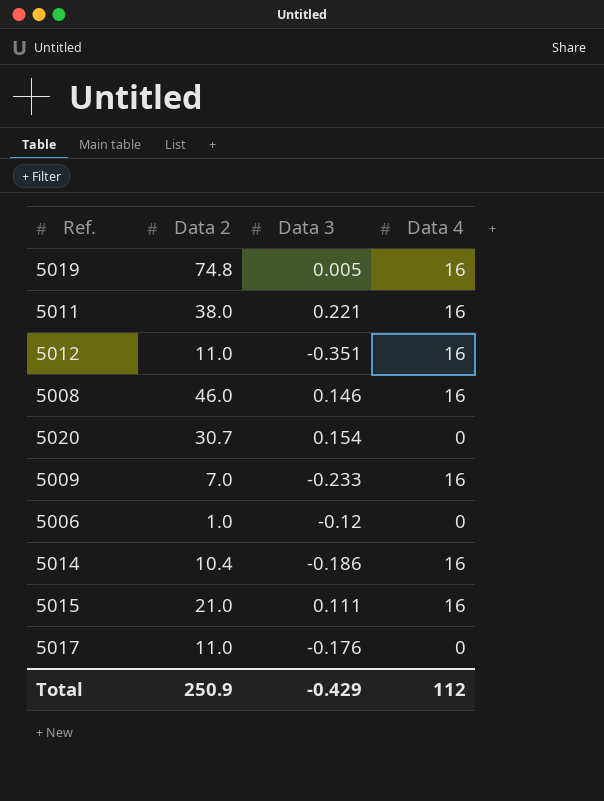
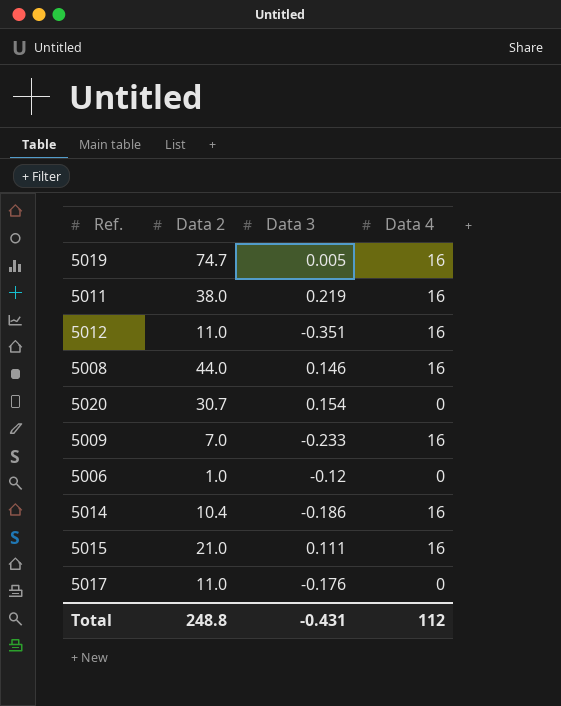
5019 | Data 2: 74.8 -> 74.7
5011 | Data 3: 0.221 -> 0.219
5008 | Data 2: 46.0 -> 44.0
Total | Data 2: 250.9 -> 248.8
Total | Data 3: -0.429 -> -0.431

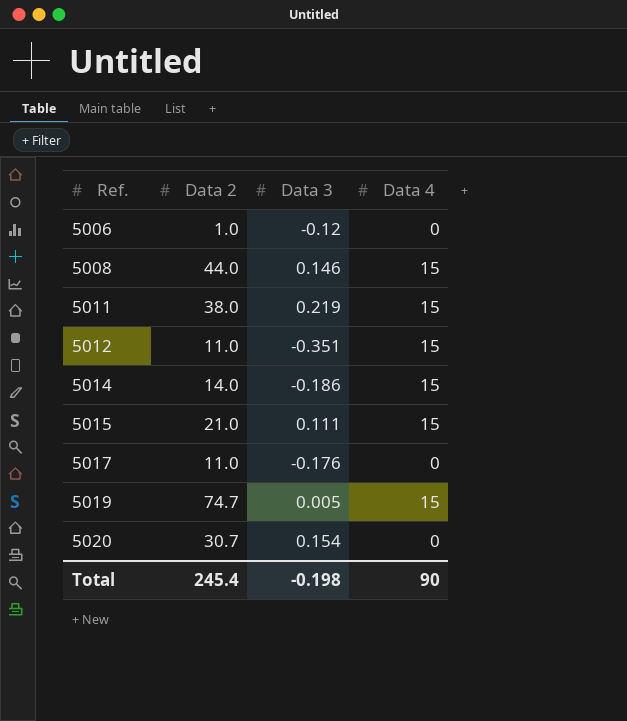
row order: none -> Ref. ascending
row 5009: 7.0 | -0.233 | 16 -> none
5008 | Data 4: 16 -> 15
5011 | Data 4: 16 -> 15
5012 | Data 4: 16 -> 15
5014 | Data 2: 10.4 -> 14.0
5014 | Data 4: 16 -> 15
5015 | Data 4: 16 -> 15
5019 | Data 4: 16 -> 15
Total | Data 2: 248.8 -> 245.4
Total | Data 3: -0.431 -> -0.198
Total | Data 4: 112 -> 90

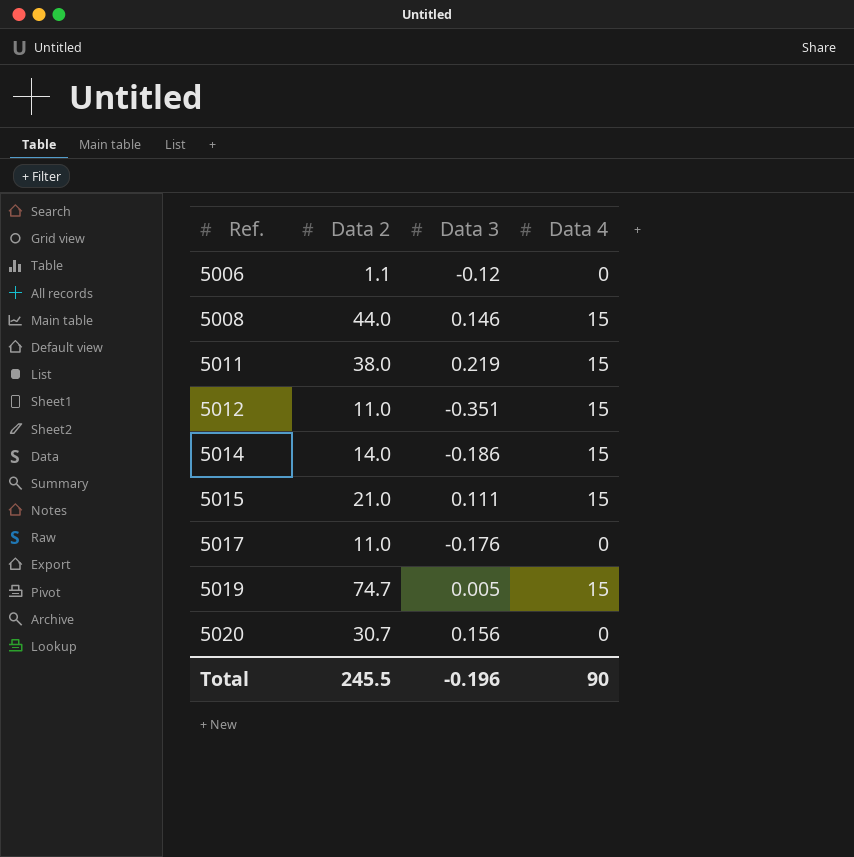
5006 | Data 2: 1.0 -> 1.1
5020 | Data 3: 0.154 -> 0.156
Total | Data 2: 245.4 -> 245.5
Total | Data 3: -0.198 -> -0.196

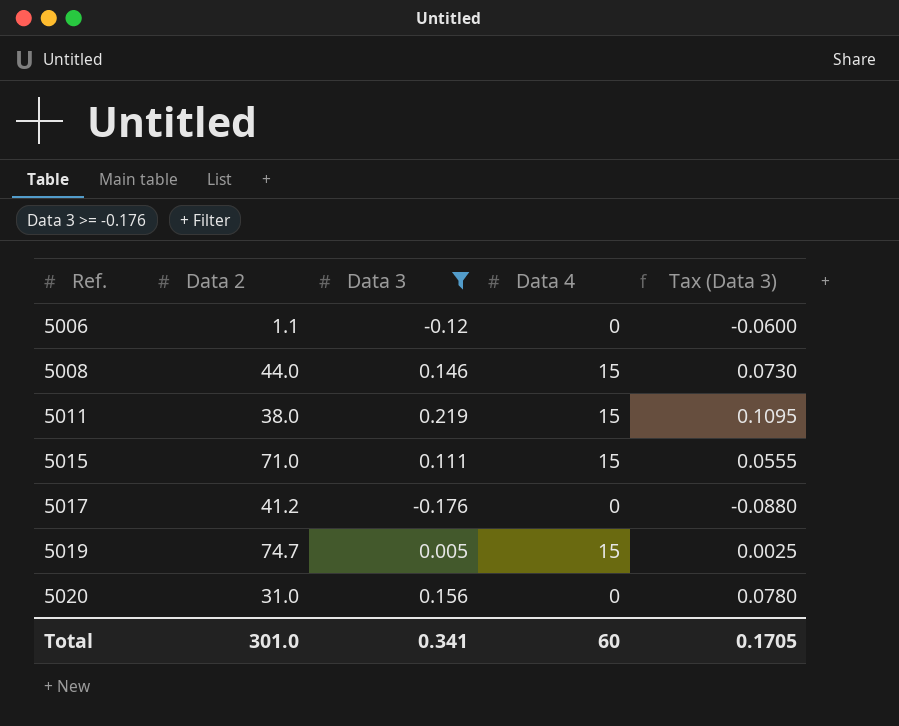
filter: none -> Data 3 >= -0.176
column Tax (Data 3) | formula: none -> [Data 3] * 0.5
5015 | Data 2: 21.0 -> 71.0
5017 | Data 2: 11.0 -> 41.2
5020 | Data 2: 30.7 -> 31.0
Total | Data 2: 245.5 -> 301.0
Total | Data 3: -0.196 -> 0.341
Total | Data 4: 90 -> 60

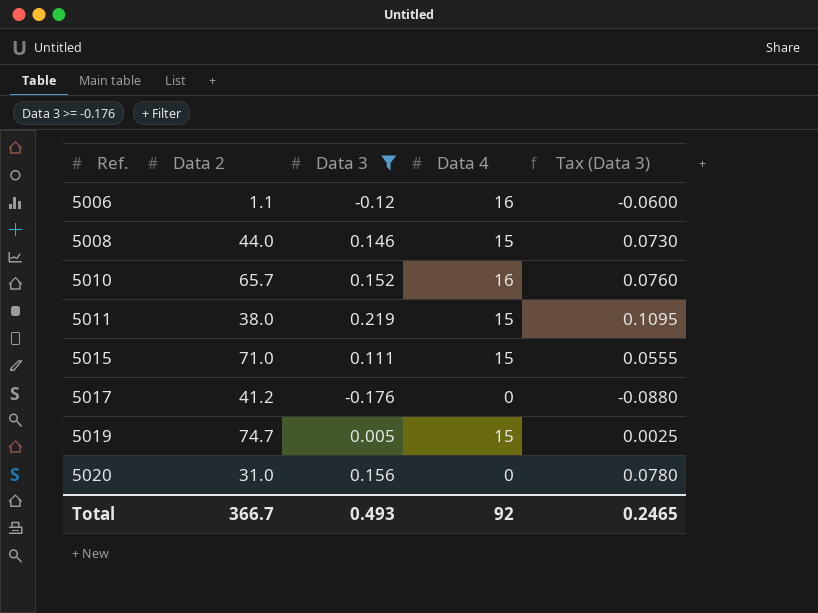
5006 | Data 4: 0 -> 16
row 5010: none -> 65.7 | 0.152 | 16 | 0.0760
Total | Data 2: 301.0 -> 366.7
Total | Data 3: 0.341 -> 0.493
Total | Data 4: 60 -> 92
Total | Tax (Data 3): 0.1705 -> 0.2465

